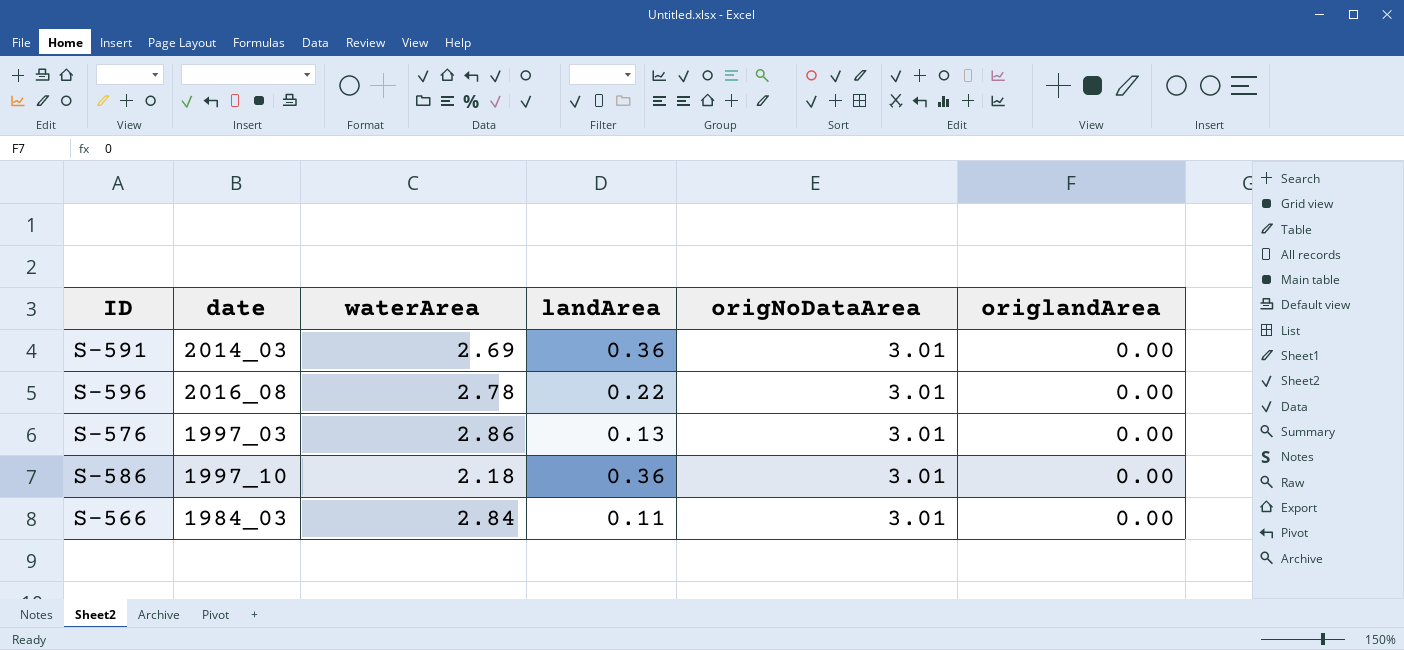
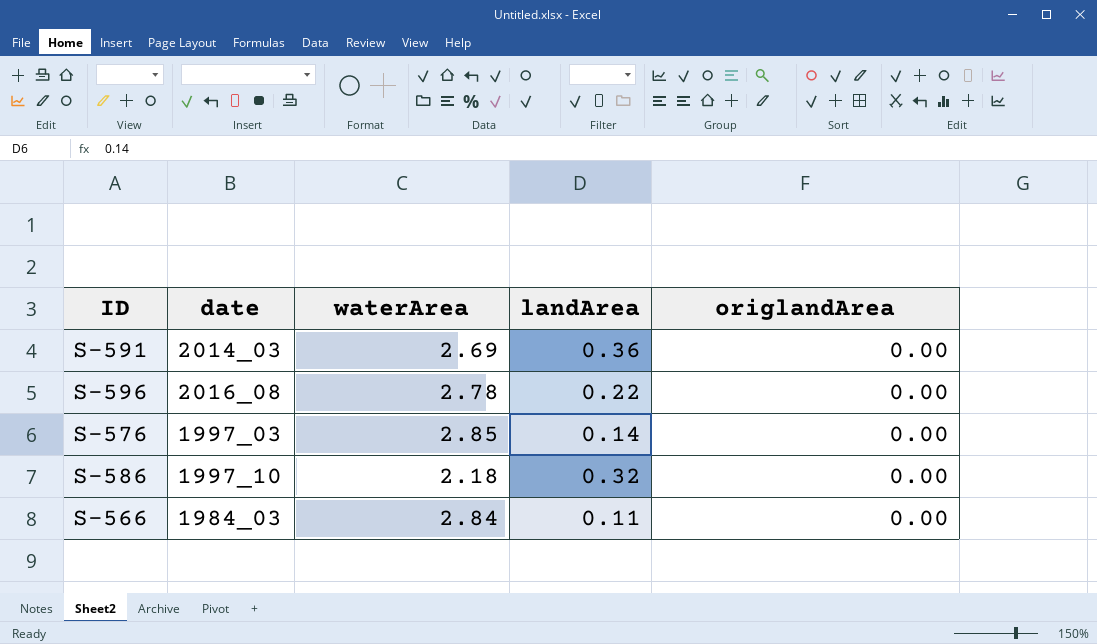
column origNoDataArea | position: 5 -> none
S-576 | waterArea: 2.86 -> 2.85
S-576 | landArea: 0.13 -> 0.14
S-586 | landArea: 0.36 -> 0.32

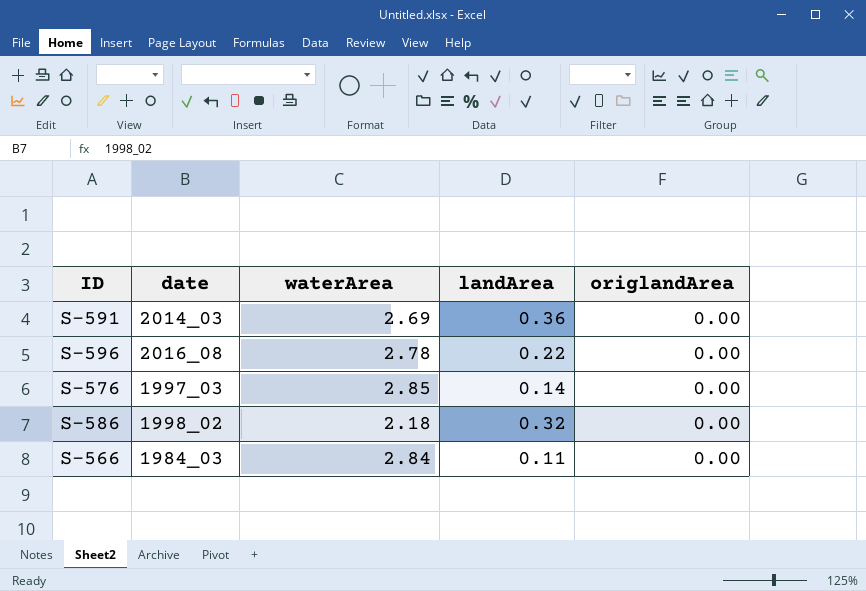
S-586 | date: 1997_10 -> 1998_02

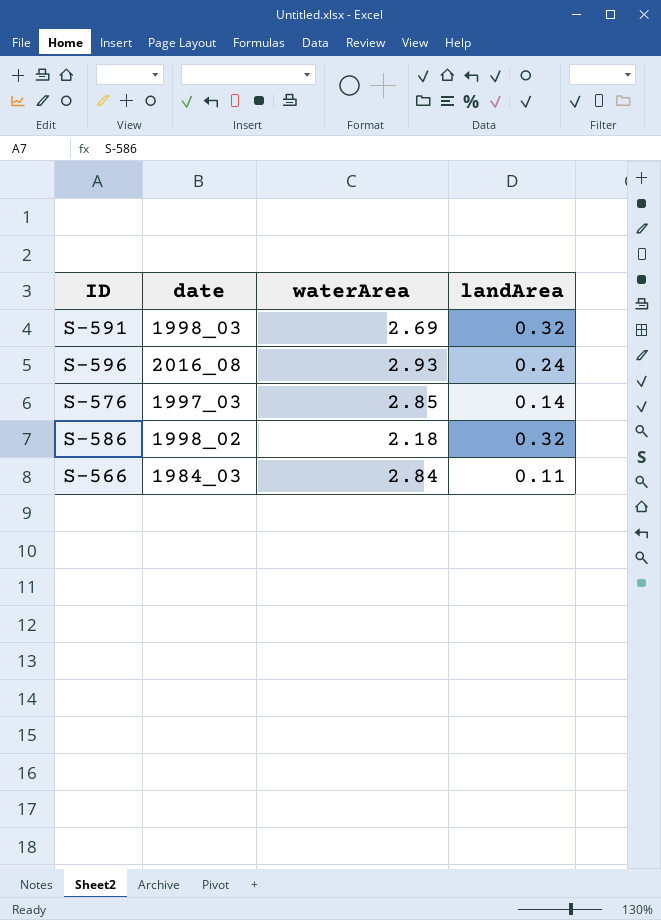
column origlandArea | position: 5 -> none
S-591 | date: 2014_03 -> 1998_03
S-591 | landArea: 0.36 -> 0.32
S-596 | waterArea: 2.78 -> 2.93
S-596 | landArea: 0.22 -> 0.24

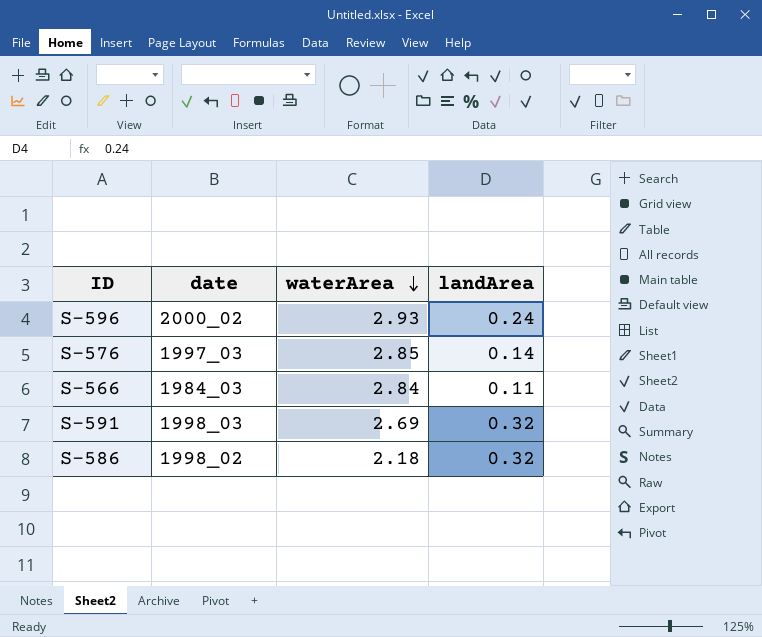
row order: none -> waterArea descending
S-596 | date: 2016_08 -> 2000_02

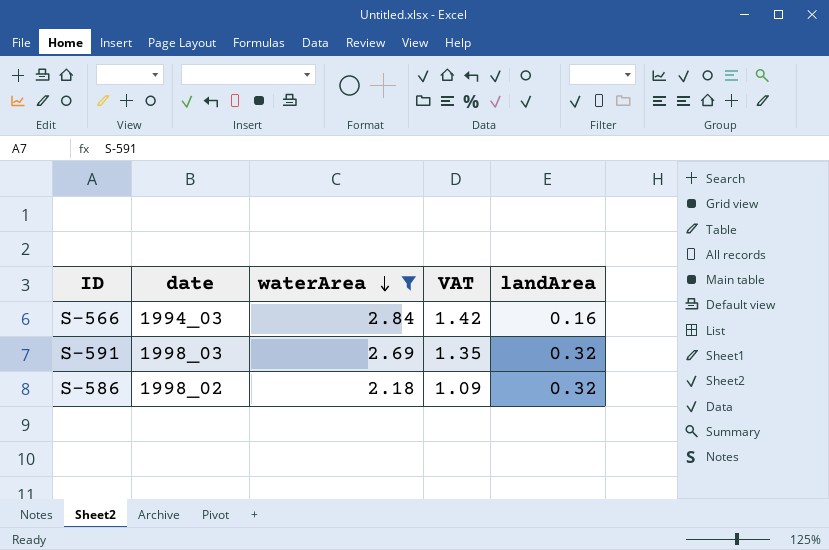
filter: none -> waterArea <= 2.84
column VAT | formula: none -> [waterArea] * 0.5
S-566 | date: 1984_03 -> 1994_03
S-566 | landArea: 0.11 -> 0.16

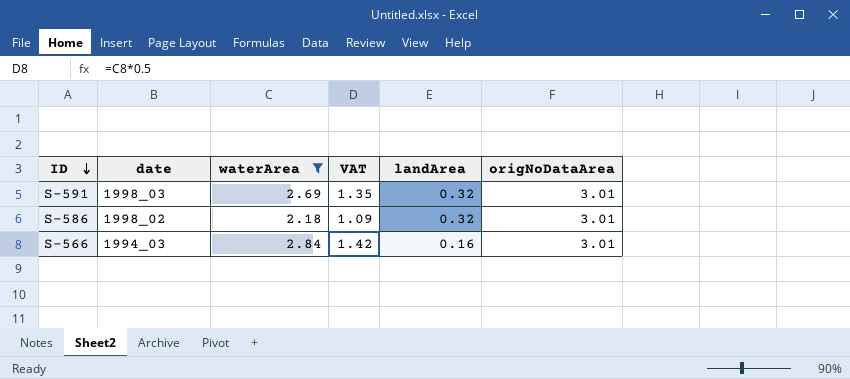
row order: waterArea descending -> ID descending
column origNoDataArea | position: none -> 6

